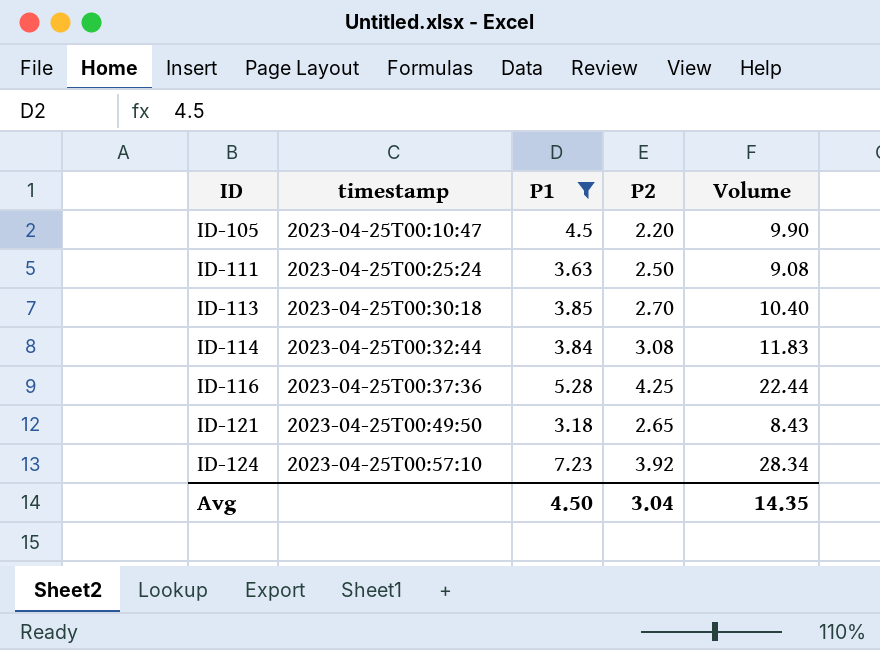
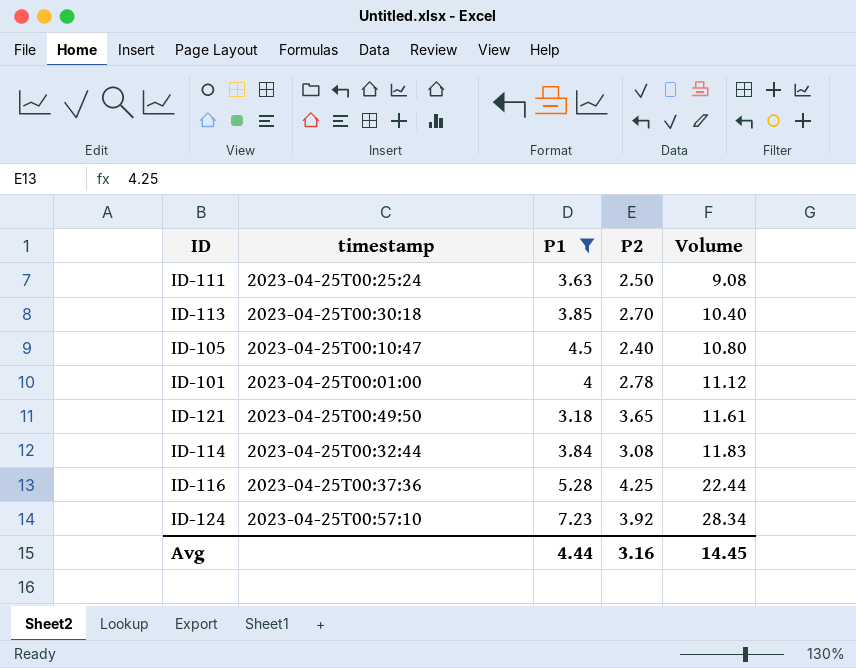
row order: ID ascending -> Volume ascending
ID-105 | P2: 2.20 -> 2.40
ID-105 | Volume: 9.90 -> 10.80
row ID-101: none -> 2023-04-25T00:01:00 | 4 | 2.78 | 11.12
ID-121 | P2: 2.65 -> 3.65
ID-121 | Volume: 8.43 -> 11.61
Avg | P1: 4.50 -> 4.44
Avg | P2: 3.04 -> 3.16
Avg | Volume: 14.35 -> 14.45

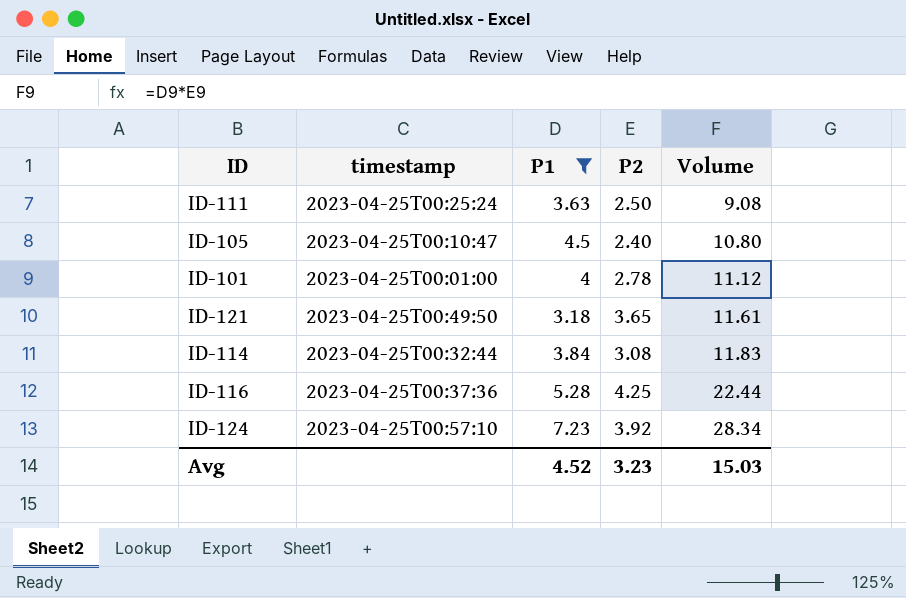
row ID-113: 2023-04-25T00:30:18 | 3.85 | 2.70 | 10.40 -> none
Avg | P1: 4.44 -> 4.52
Avg | P2: 3.16 -> 3.23
Avg | Volume: 14.45 -> 15.03

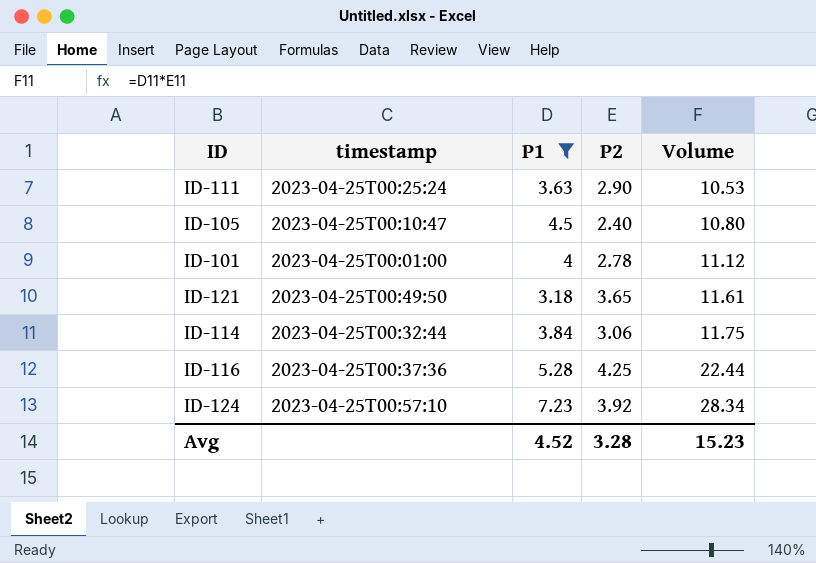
ID-111 | P2: 2.50 -> 2.90
ID-111 | Volume: 9.08 -> 10.53
ID-114 | P2: 3.08 -> 3.06
ID-114 | Volume: 11.83 -> 11.75
Avg | P2: 3.23 -> 3.28
Avg | Volume: 15.03 -> 15.23

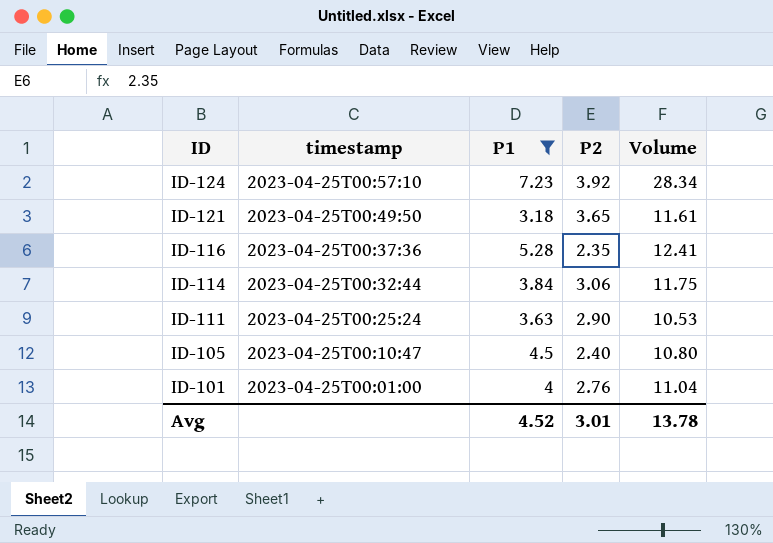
row order: Volume ascending -> ID descending
ID-116 | P2: 4.25 -> 2.35
ID-116 | Volume: 22.44 -> 12.41
ID-101 | P2: 2.78 -> 2.76
ID-101 | Volume: 11.12 -> 11.04
Avg | P2: 3.28 -> 3.01
Avg | Volume: 15.23 -> 13.78

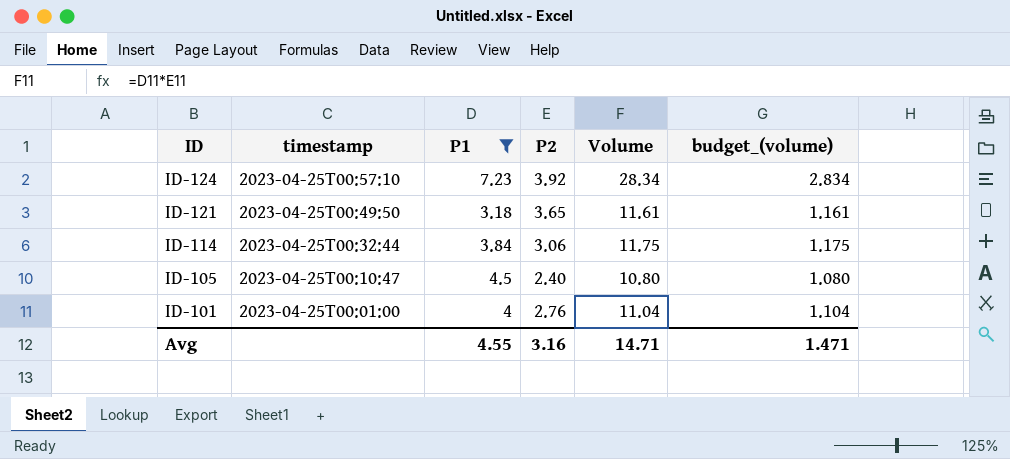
column budget_(volume) | formula: none -> [Volume] * 0.1
row ID-116: 2023-04-25T00:37:36 | 5.28 | 2.35 | 12.41 -> none
row ID-111: 2023-04-25T00:25:24 | 3.63 | 2.90 | 10.53 -> none
Avg | P1: 4.52 -> 4.55
Avg | P2: 3.01 -> 3.16
Avg | Volume: 13.78 -> 14.71

